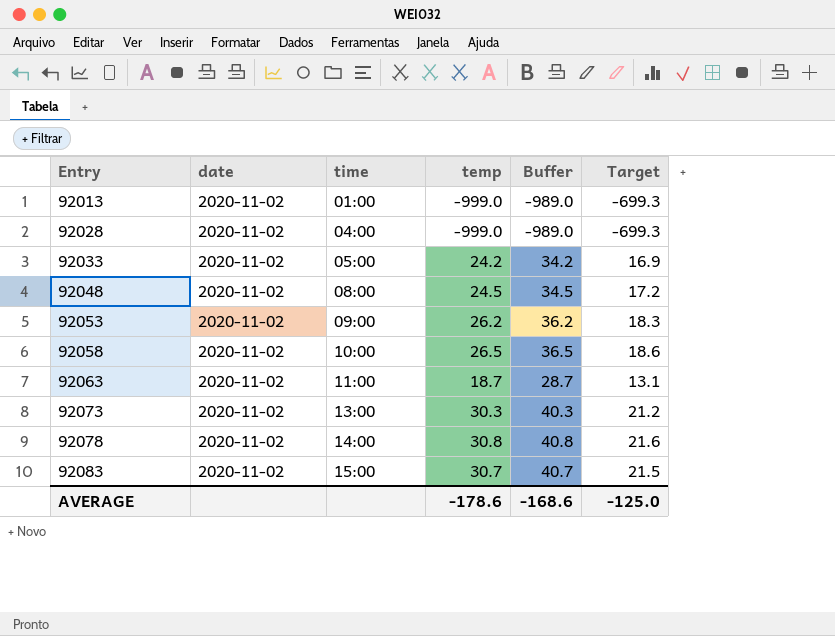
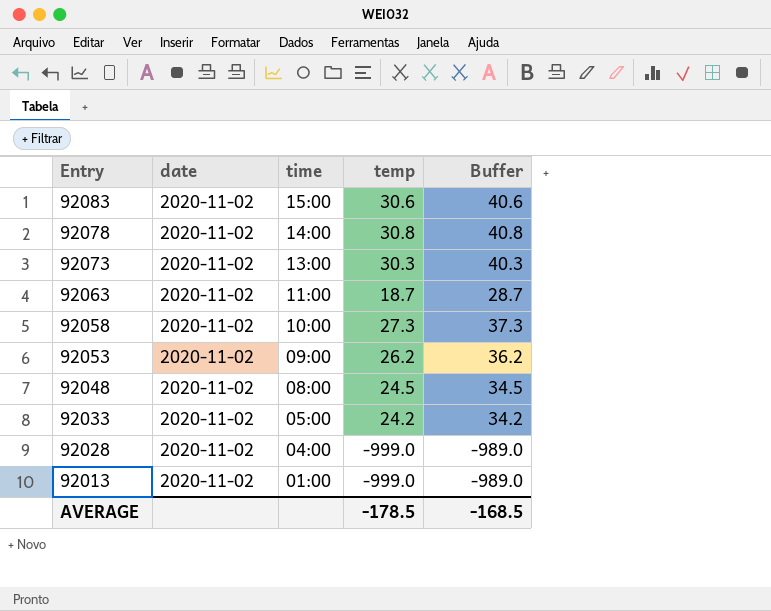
row order: Entry ascending -> Entry descending
column Target | formula: [temp] * 0.7 -> none
92083 | temp: 30.7 -> 30.6
92083 | Buffer: 40.7 -> 40.6
92058 | temp: 26.5 -> 27.3
92058 | Buffer: 36.5 -> 37.3
AVERAGE | temp: -178.6 -> -178.5
AVERAGE | Buffer: -168.6 -> -168.5

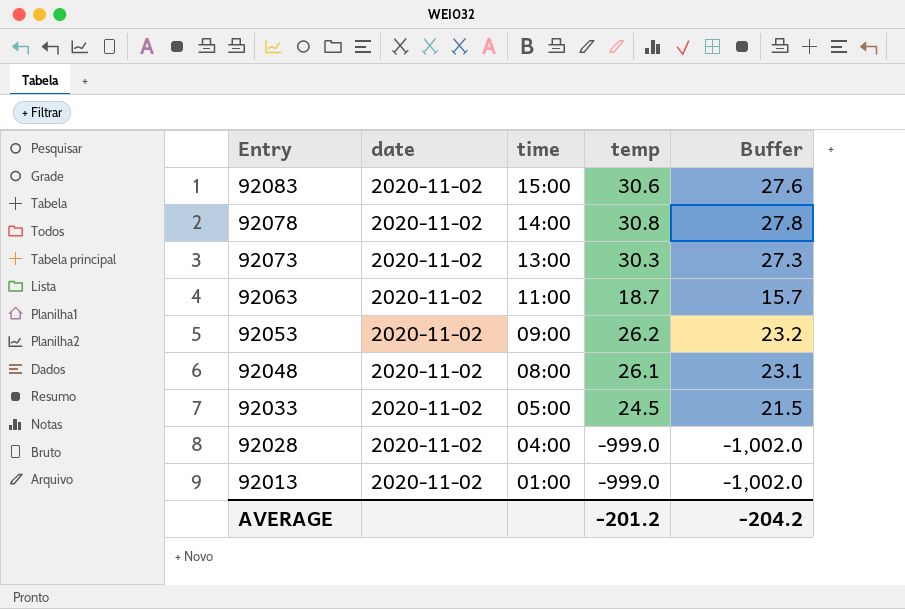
column Buffer | formula: [temp] + 10 -> [temp] - 3
row 92058: 2020-11-02 | 10:00 | 27.3 | 37.3 -> none
92048 | temp: 24.5 -> 26.1
92033 | temp: 24.2 -> 24.5
AVERAGE | temp: -178.5 -> -201.2
AVERAGE | Buffer: -168.5 -> -204.2

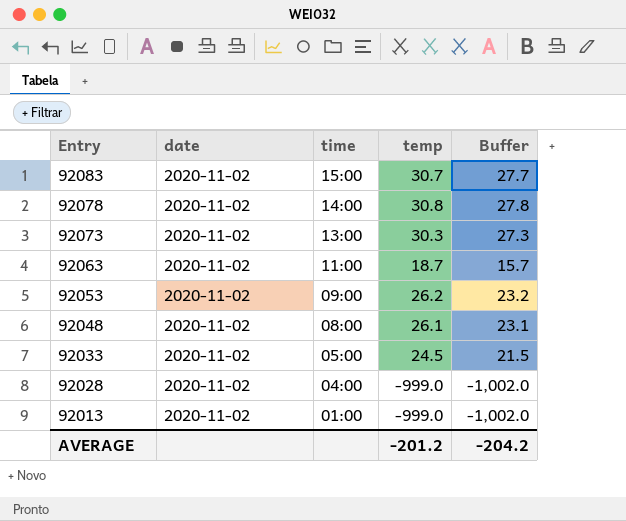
92083 | temp: 30.6 -> 30.7
92083 | Buffer: 27.6 -> 27.7

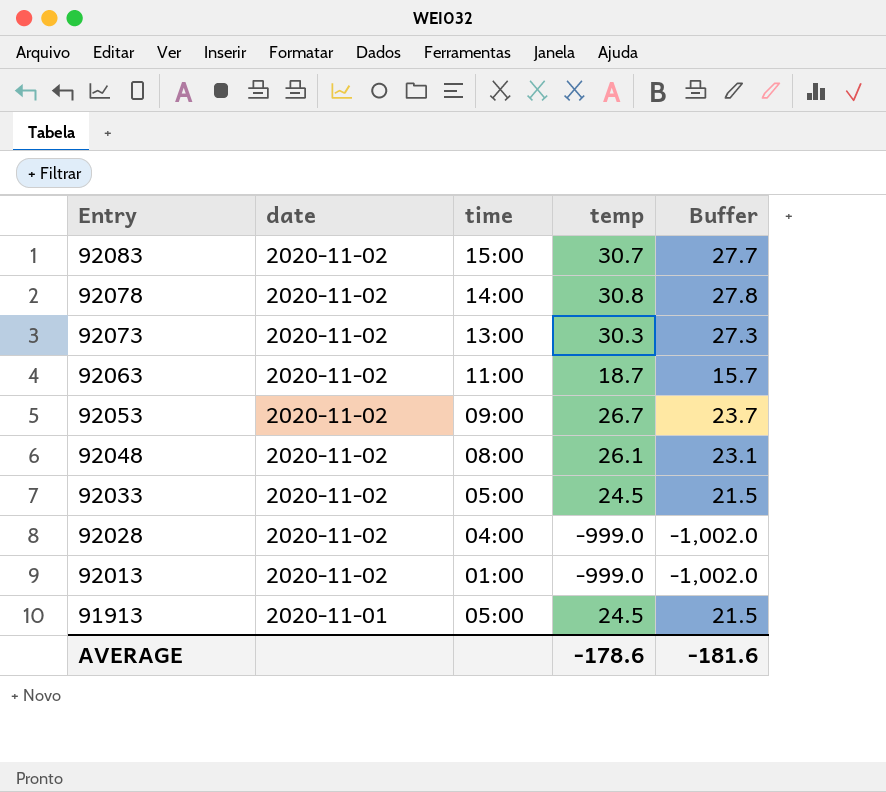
92053 | temp: 26.2 -> 26.7
92053 | Buffer: 23.2 -> 23.7
row 91913: none -> 2020-11-01 | 05:00 | 24.5 | 21.5
AVERAGE | temp: -201.2 -> -178.6
AVERAGE | Buffer: -204.2 -> -181.6

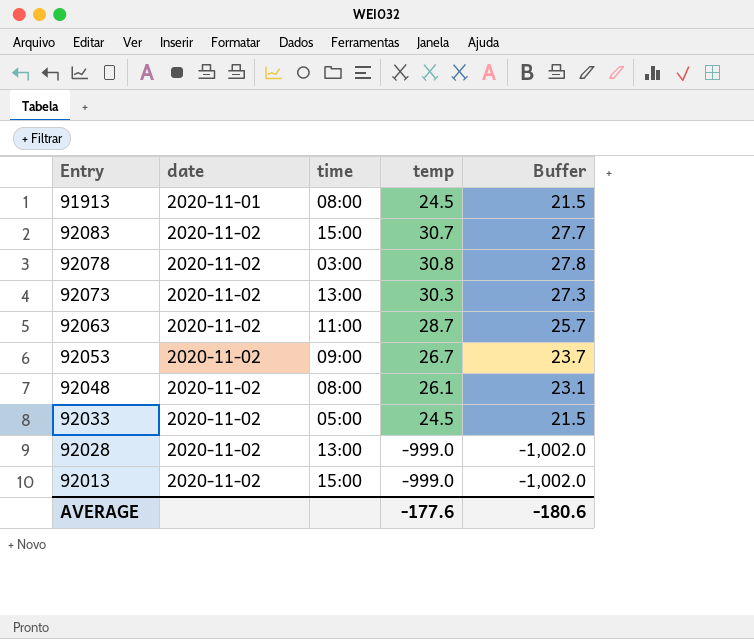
row order: Entry descending -> date ascending
91913 | time: 05:00 -> 08:00
92078 | time: 14:00 -> 03:00
92063 | temp: 18.7 -> 28.7
92063 | Buffer: 15.7 -> 25.7
92028 | time: 04:00 -> 13:00
92013 | time: 01:00 -> 15:00
AVERAGE | temp: -178.6 -> -177.6
AVERAGE | Buffer: -181.6 -> -180.6

